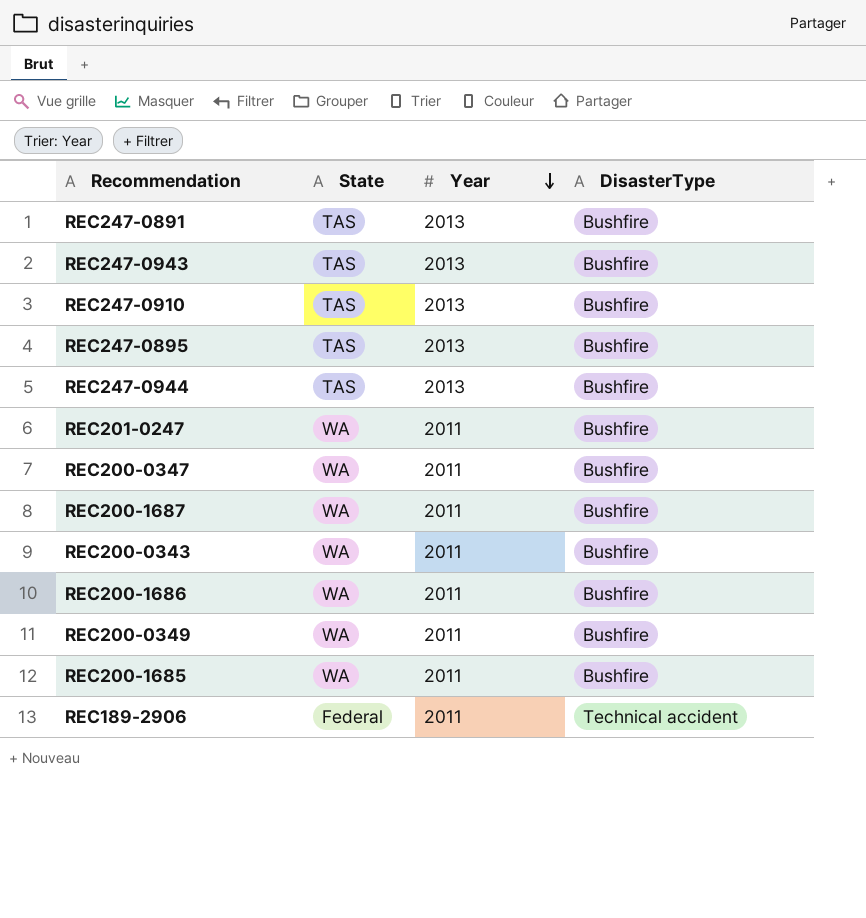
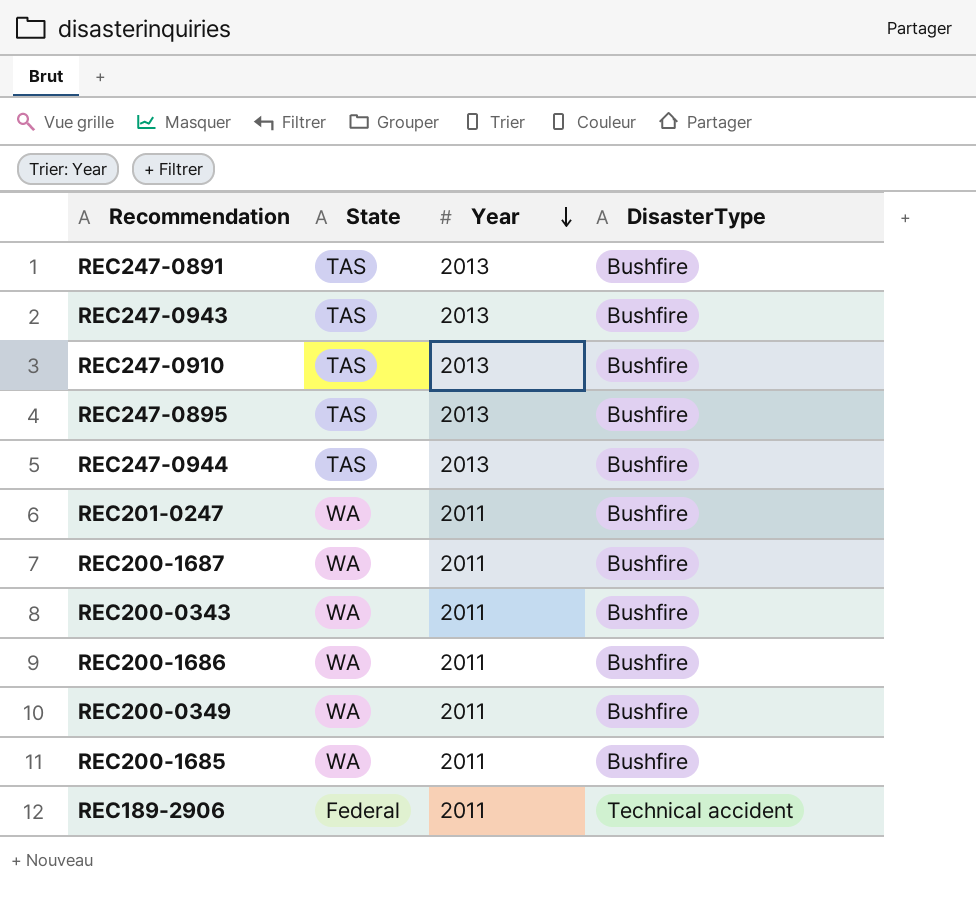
row REC200-0347: WA | 2011 | Bushfire -> none

